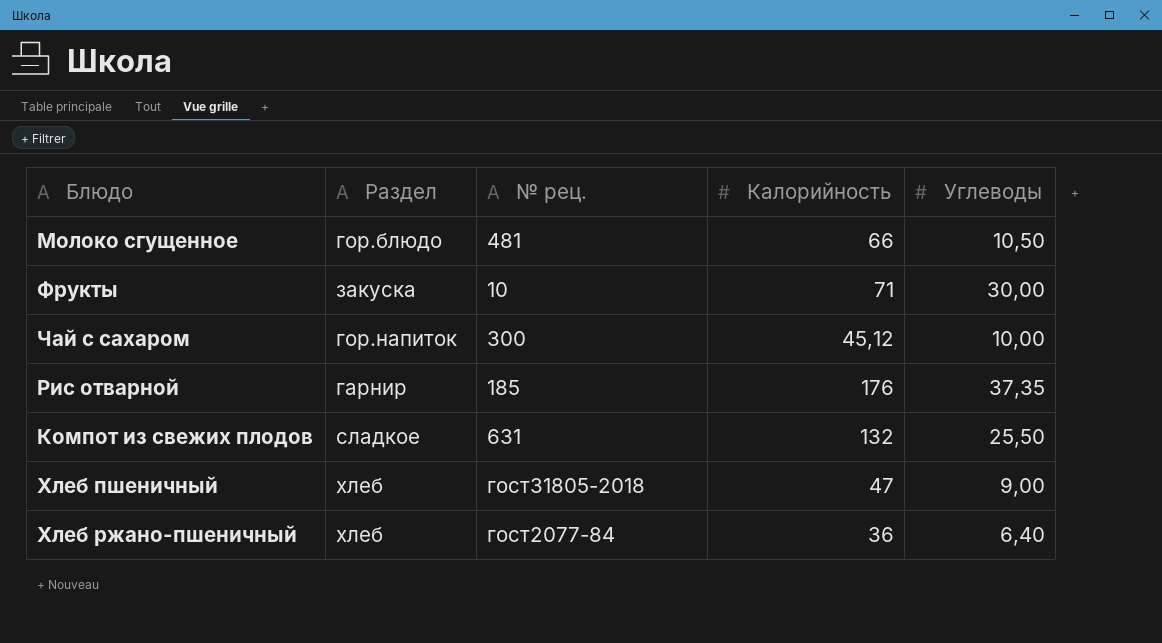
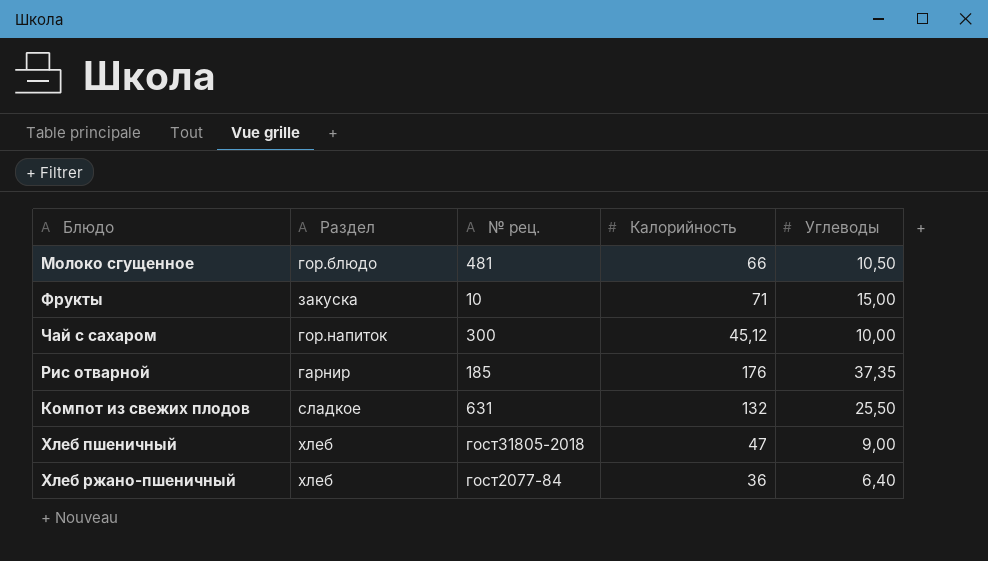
Фрукты | Углеводы: 30,00 -> 15,00

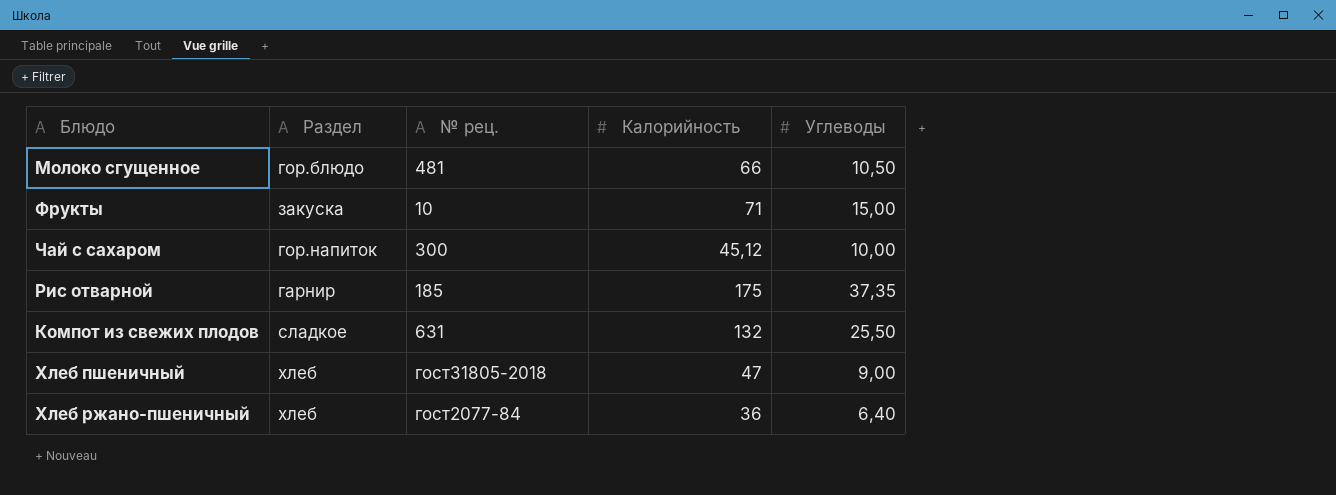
Рис отварной | Калорийность: 176 -> 175

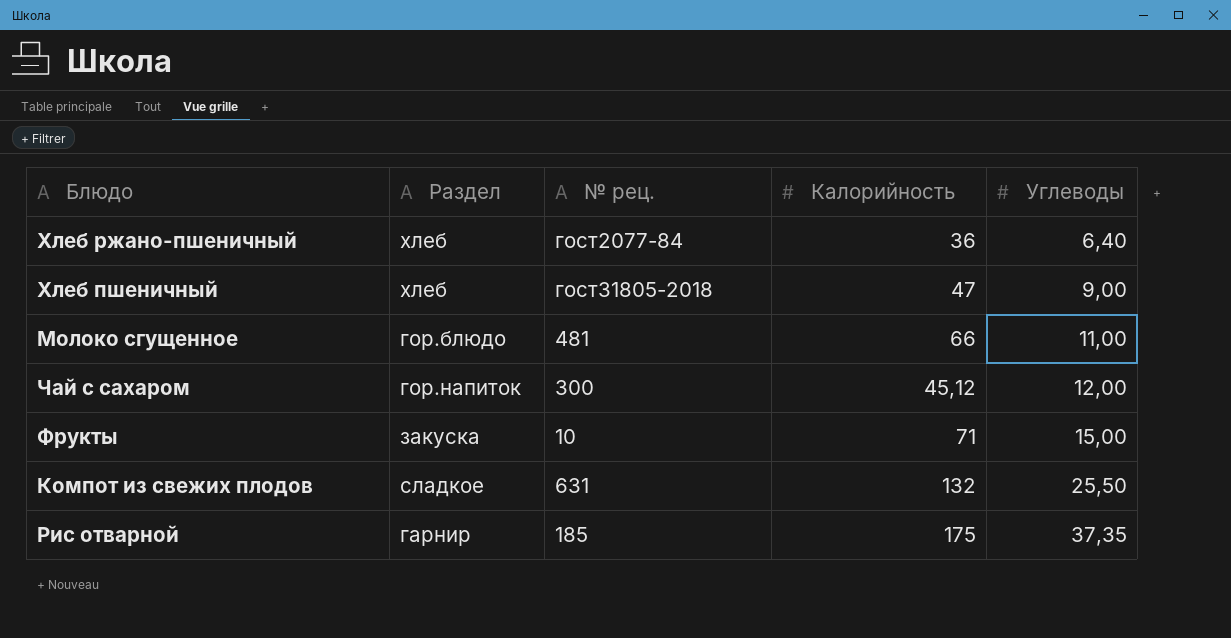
row order: none -> Углеводы ascending
Молоко сгущенное | Углеводы: 10,50 -> 11,00
Чай с сахаром | Углеводы: 10,00 -> 12,00

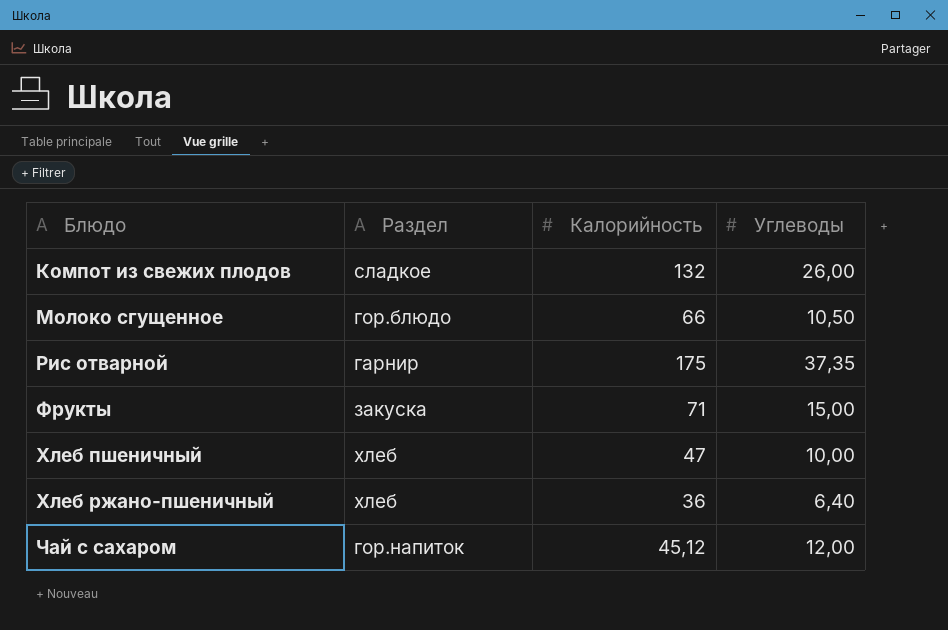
row order: Углеводы ascending -> Блюдо ascending
column № рец. | position: 3 -> none
Компот из свежих плодов | Углеводы: 25,50 -> 26,00
Молоко сгущенное | Углеводы: 11,00 -> 10,50
Хлеб пшеничный | Углеводы: 9,00 -> 10,00

